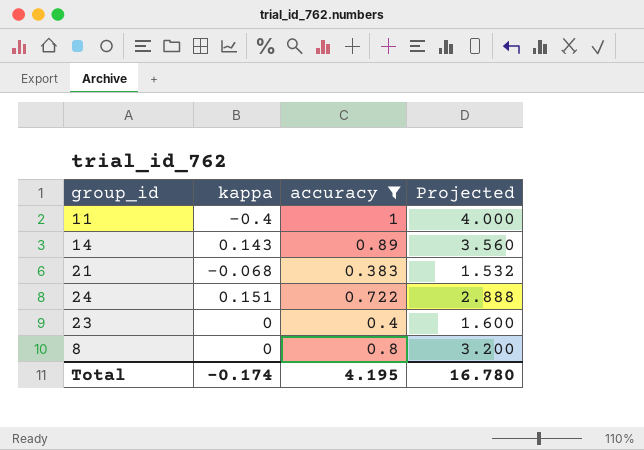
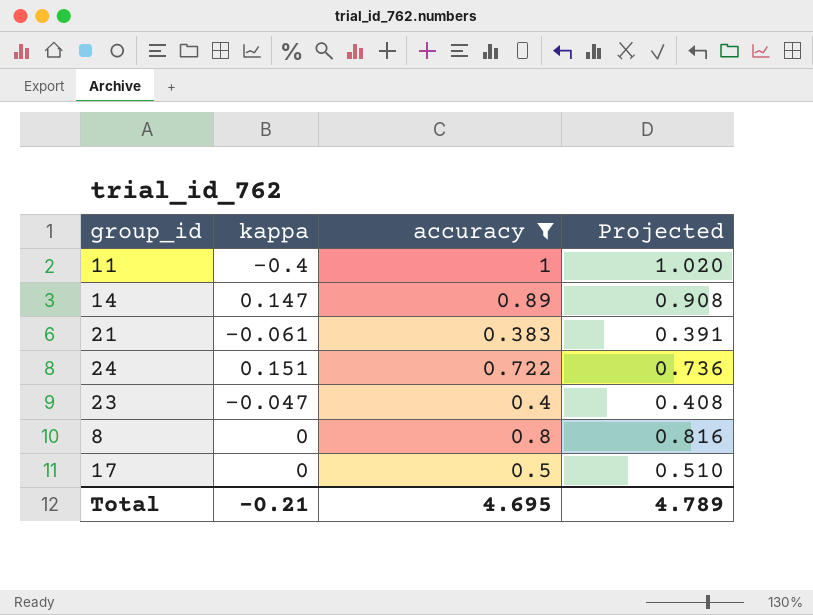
column Projected | formula: [accuracy] * 4 -> [accuracy] * 1.02
14 | kappa: 0.143 -> 0.147
21 | kappa: -0.068 -> -0.061
23 | kappa: 0 -> -0.047
row 17: none -> 0 | 0.5 | 0.510
Total | kappa: -0.174 -> -0.21
Total | accuracy: 4.195 -> 4.695
Total | Projected: 16.780 -> 4.789

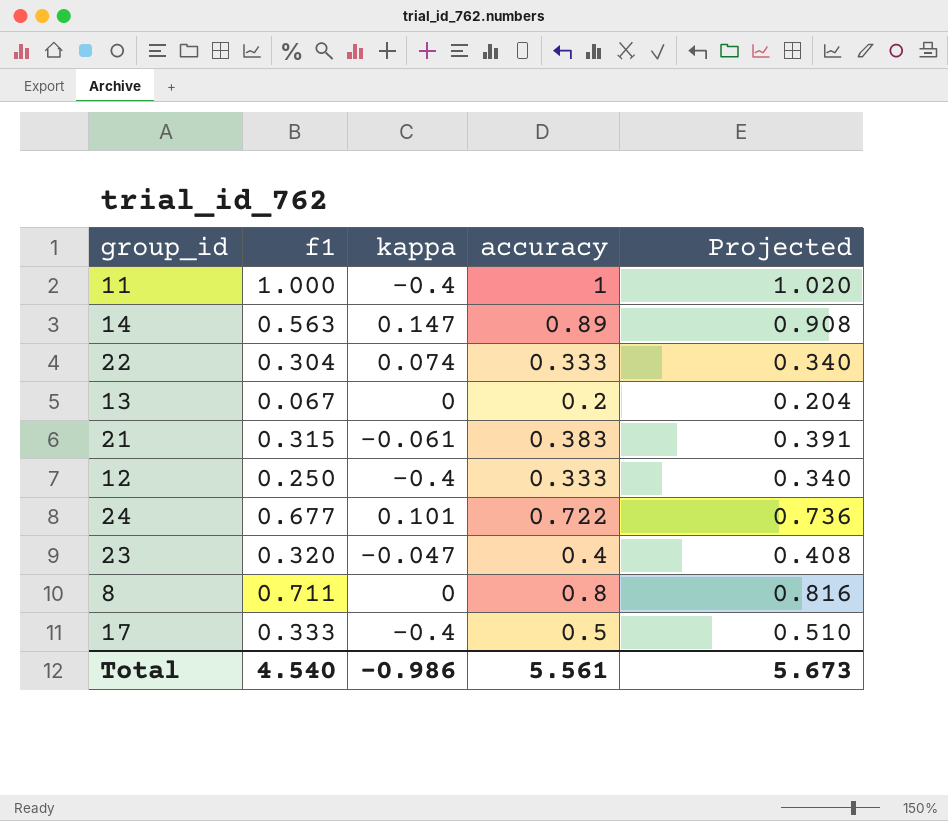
filter: accuracy >= 0.383 -> none
column f1 | position: none -> 2
24 | kappa: 0.151 -> 0.101
17 | kappa: 0 -> -0.4
Total | kappa: -0.21 -> -0.986
Total | accuracy: 4.695 -> 5.561
Total | Projected: 4.789 -> 5.673

